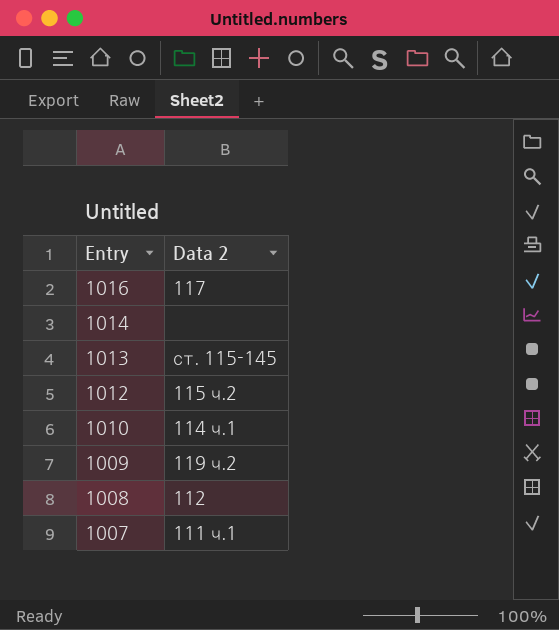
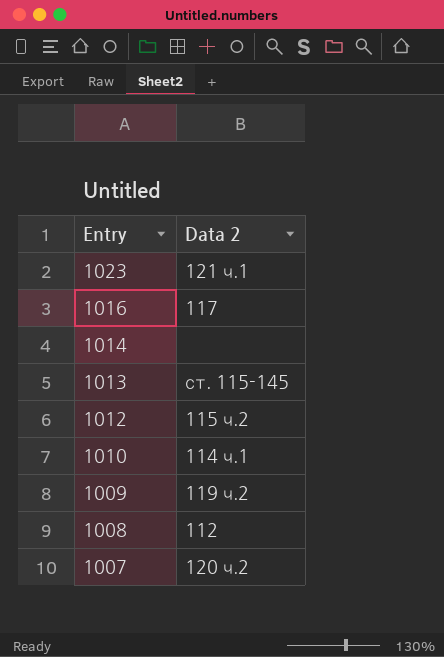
row 1023: none -> 121 ч.1
1007 | Data 2: 111 ч.1 -> 120 ч.2

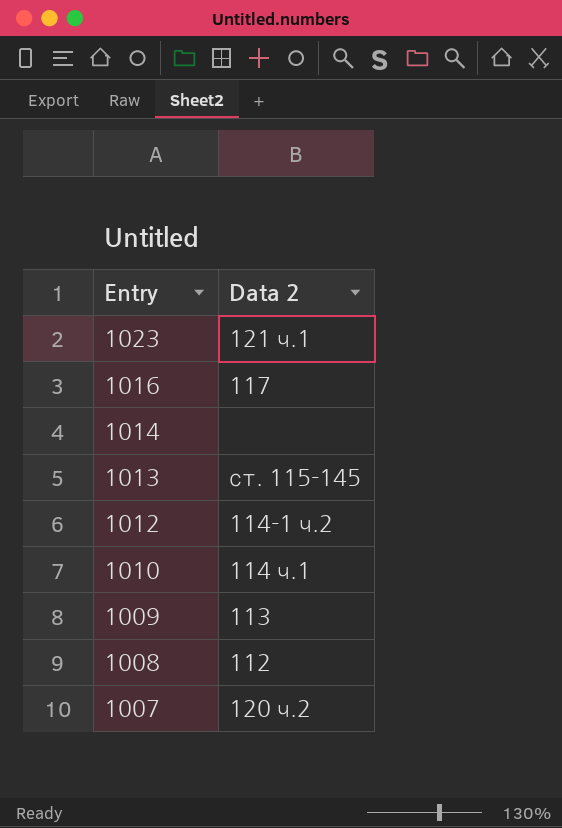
1012 | Data 2: 115 ч.2 -> 114-1 ч.2
1009 | Data 2: 119 ч.2 -> 113

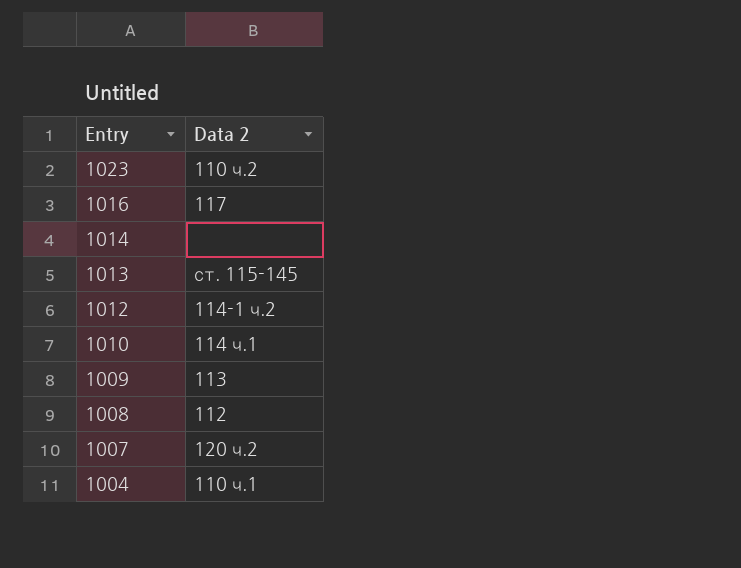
1023 | Data 2: 121 ч.1 -> 110 ч.2
row 1004: none -> 110 ч.1

